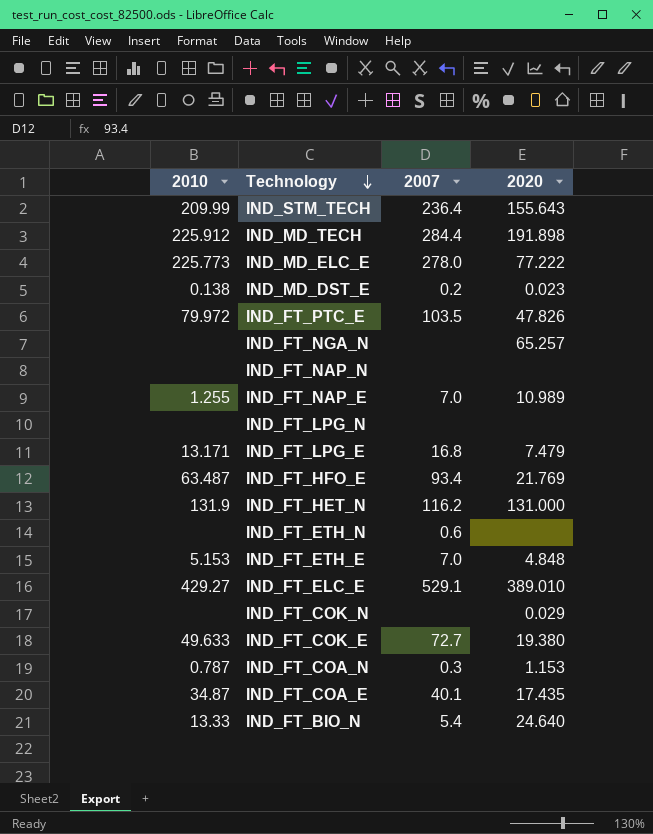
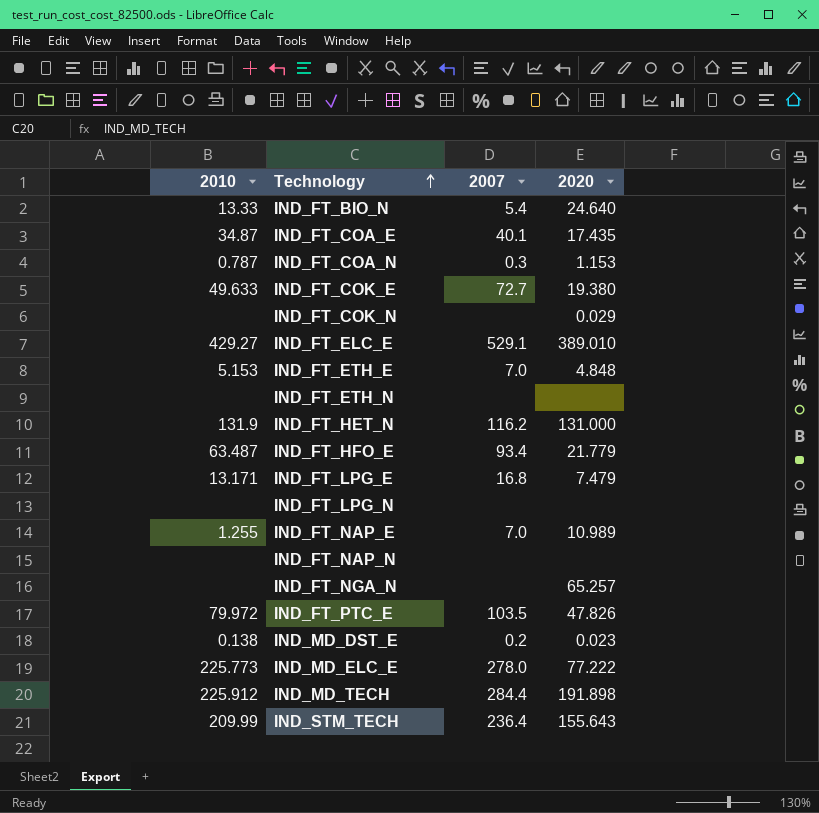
row order: Technology descending -> Technology ascending
IND_FT_ETH_N | 2007: 0.6 -> none
IND_FT_HFO_E | 2020: 21.769 -> 21.779

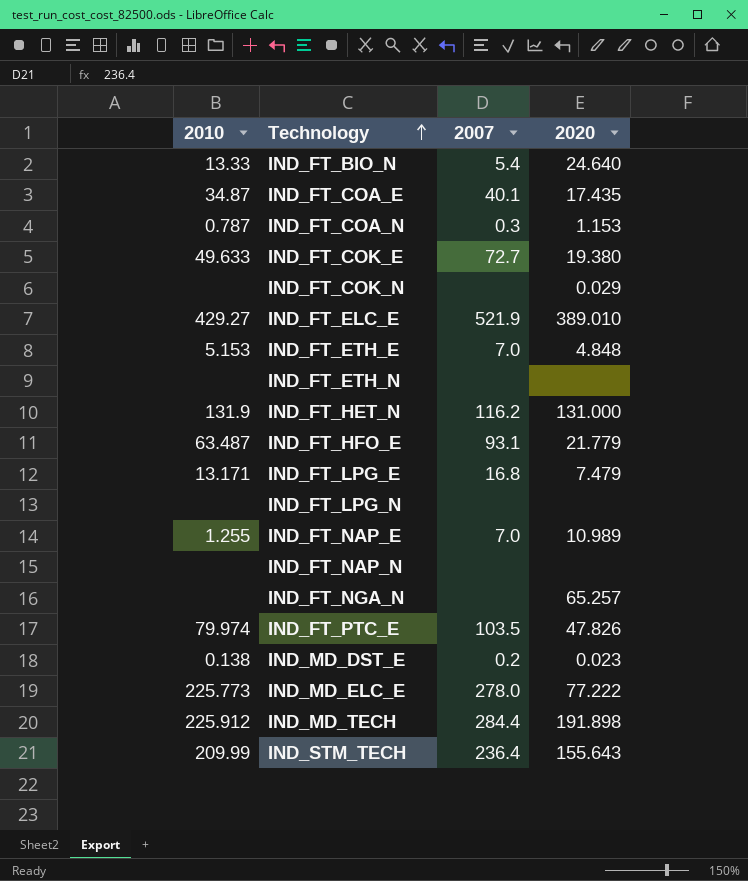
IND_FT_ELC_E | 2007: 529.1 -> 521.9
IND_FT_HFO_E | 2007: 93.4 -> 93.1
IND_FT_PTC_E | 2010: 79.972 -> 79.974

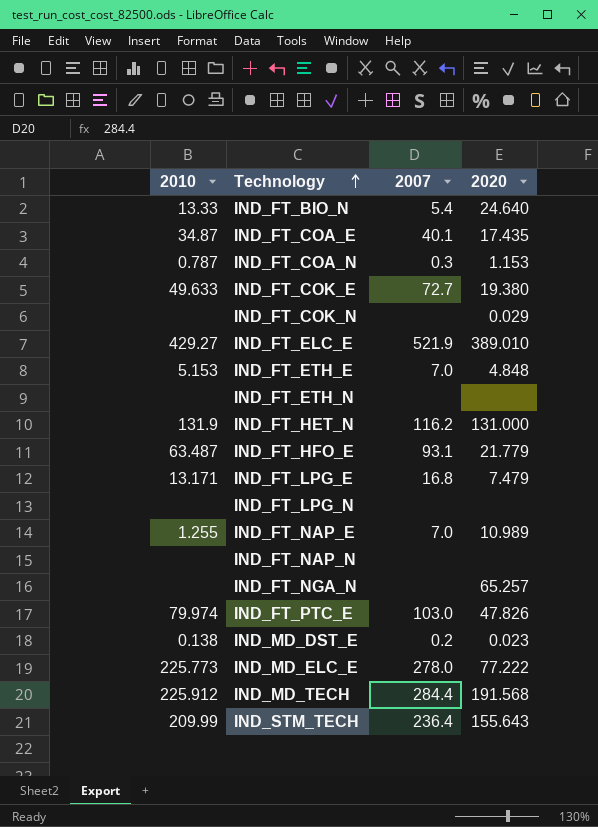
IND_FT_PTC_E | 2007: 103.5 -> 103.0
IND_MD_TECH | 2020: 191.898 -> 191.568

